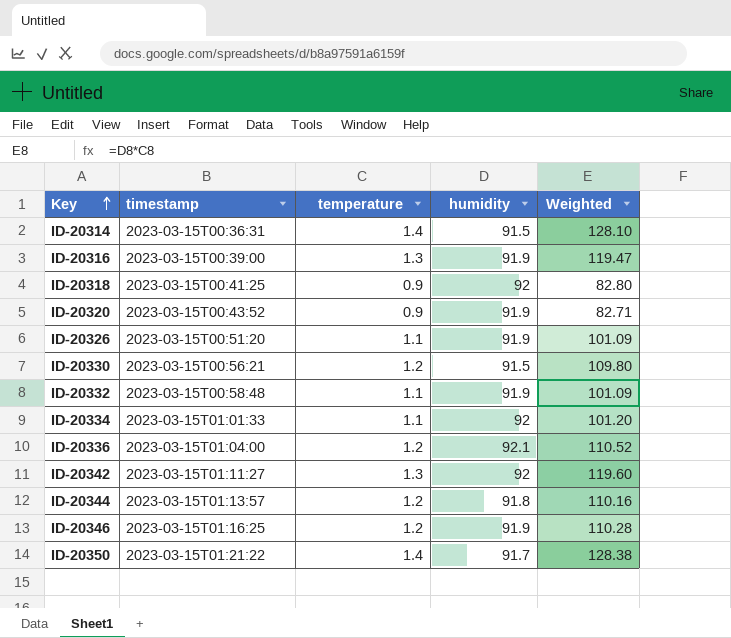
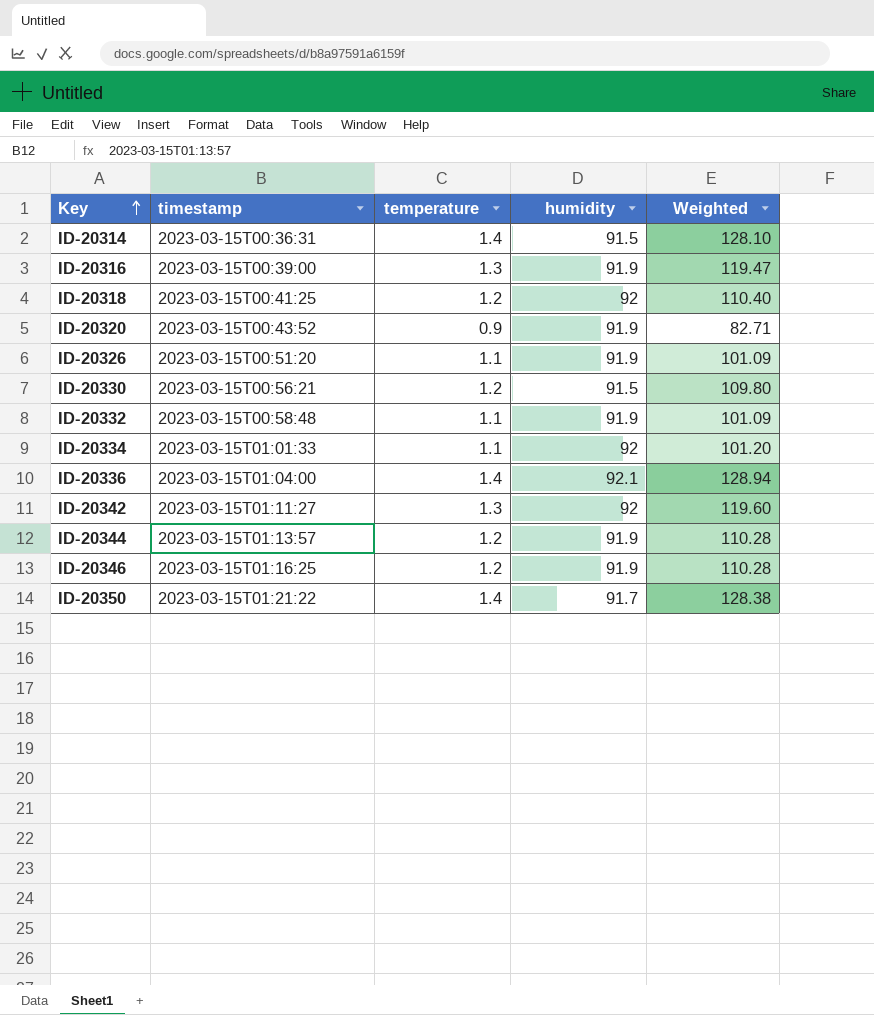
ID-20318 | temperature: 0.9 -> 1.2
ID-20318 | Weighted: 82.80 -> 110.40
ID-20336 | temperature: 1.2 -> 1.4
ID-20336 | Weighted: 110.52 -> 128.94
ID-20344 | humidity: 91.8 -> 91.9
ID-20344 | Weighted: 110.16 -> 110.28

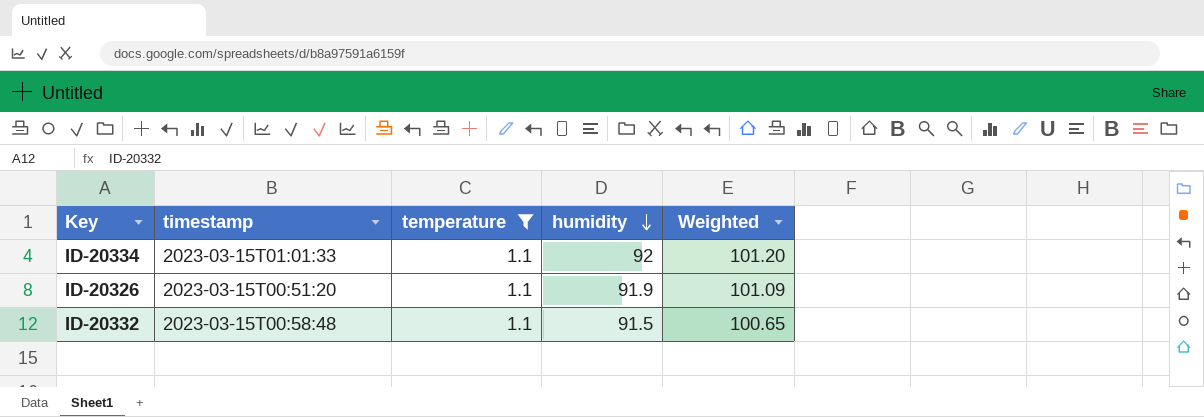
filter: none -> temperature = 1.1
row order: Key ascending -> humidity descending
ID-20332 | humidity: 91.9 -> 91.5
ID-20332 | Weighted: 101.09 -> 100.65

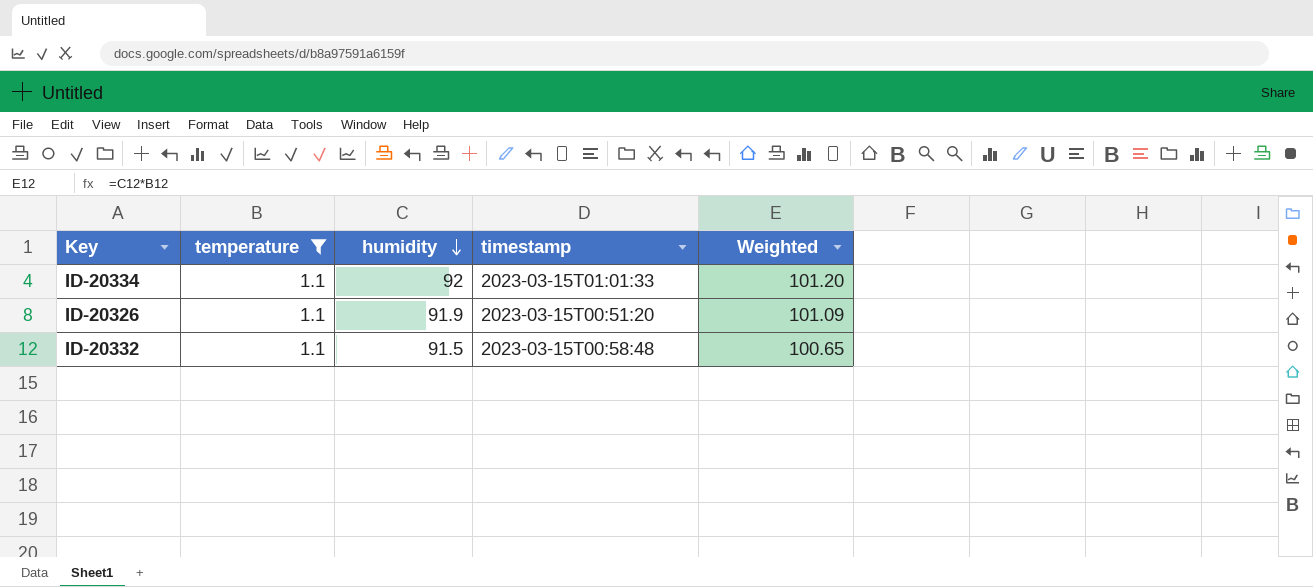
column timestamp | position: 2 -> 4

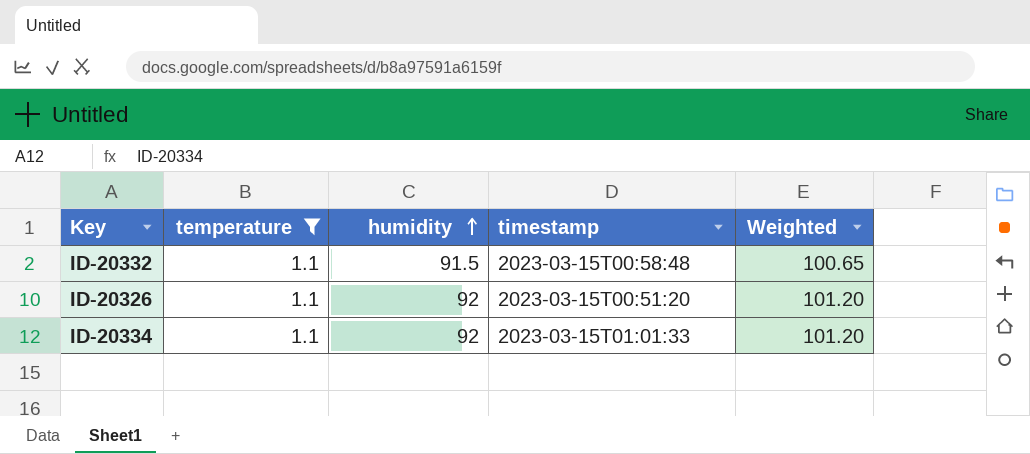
row order: humidity descending -> humidity ascending
ID-20326 | humidity: 91.9 -> 92
ID-20326 | Weighted: 101.09 -> 101.20

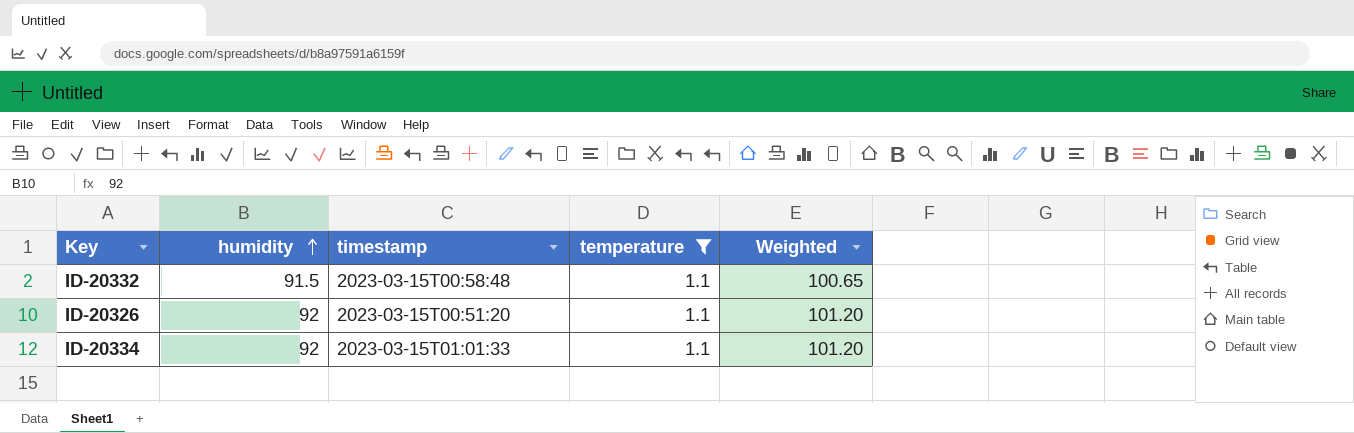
column temperature | position: 2 -> 4

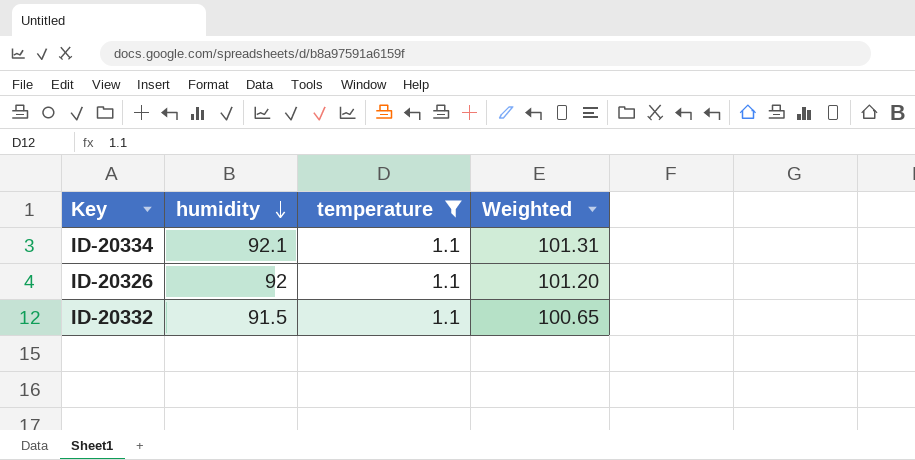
row order: humidity ascending -> humidity descending
column timestamp | position: 3 -> none
ID-20334 | humidity: 92 -> 92.1
ID-20334 | Weighted: 101.20 -> 101.31

